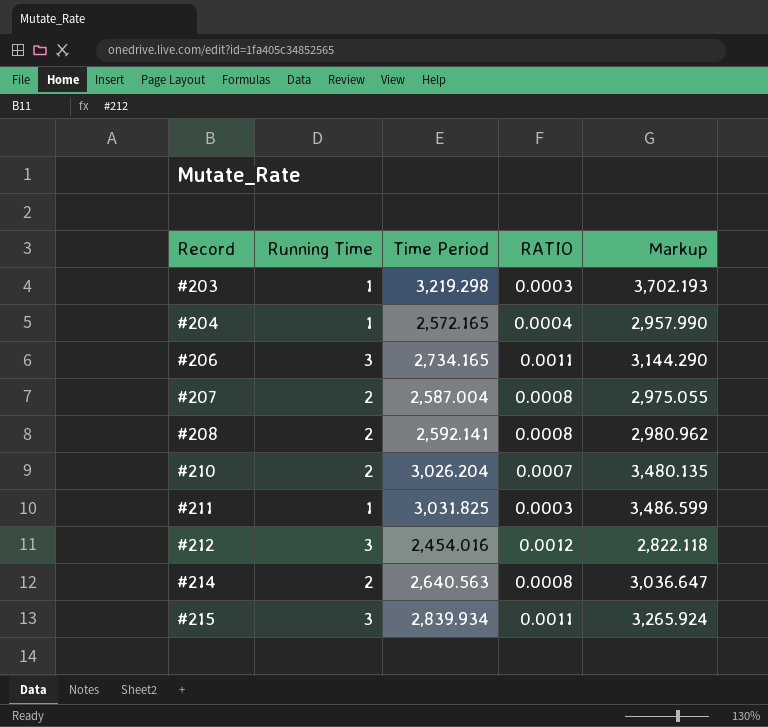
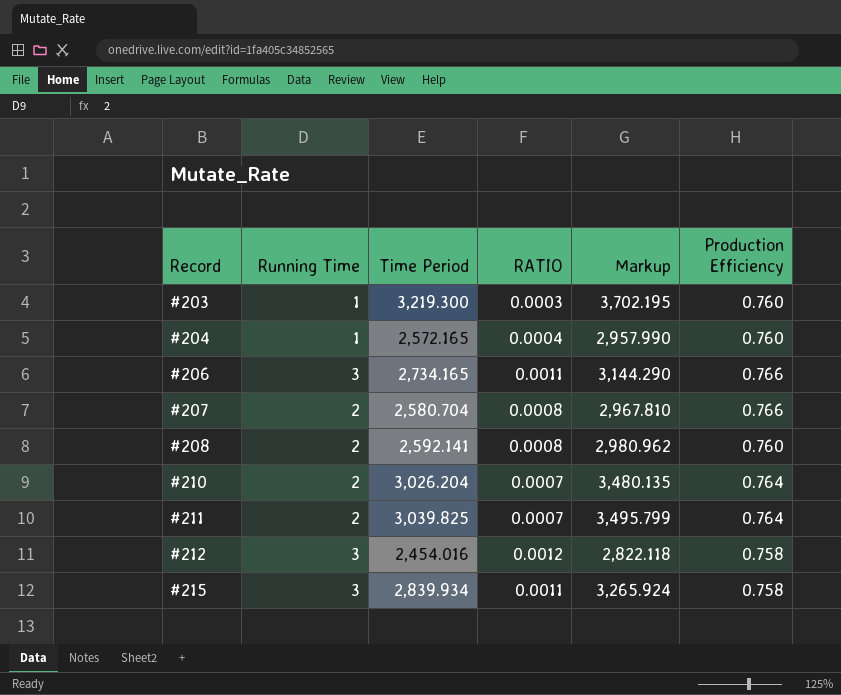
column Production Efficiency | position: none -> 6
row #214: 2 | 2,640.563 | 0.0008 | 3,036.647 -> none
#203 | Time Period: 3,219.298 -> 3,219.300
#203 | Markup: 3,702.193 -> 3,702.195
#207 | Time Period: 2,587.004 -> 2,580.704
#207 | Markup: 2,975.055 -> 2,967.810
#211 | Running Time: 1 -> 2
#211 | Time Period: 3,031.825 -> 3,039.825
#211 | RATIO: 0.0003 -> 0.0007
#211 | Markup: 3,486.599 -> 3,495.799

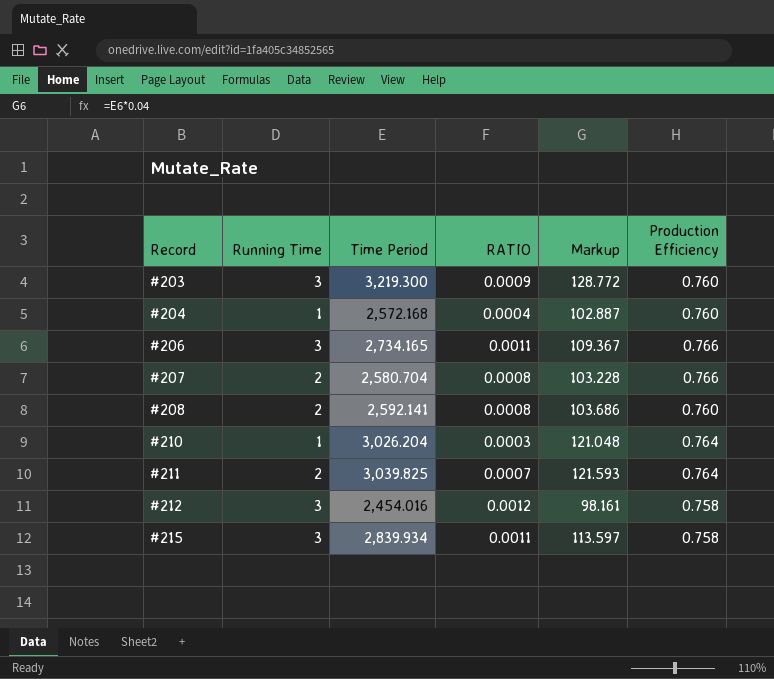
column Markup | formula: [Time Period] * 1.15 -> [Time Period] * 0.04
#203 | Running Time: 1 -> 3
#203 | RATIO: 0.0003 -> 0.0009
#204 | Time Period: 2,572.165 -> 2,572.168
#210 | Running Time: 2 -> 1
#210 | RATIO: 0.0007 -> 0.0003

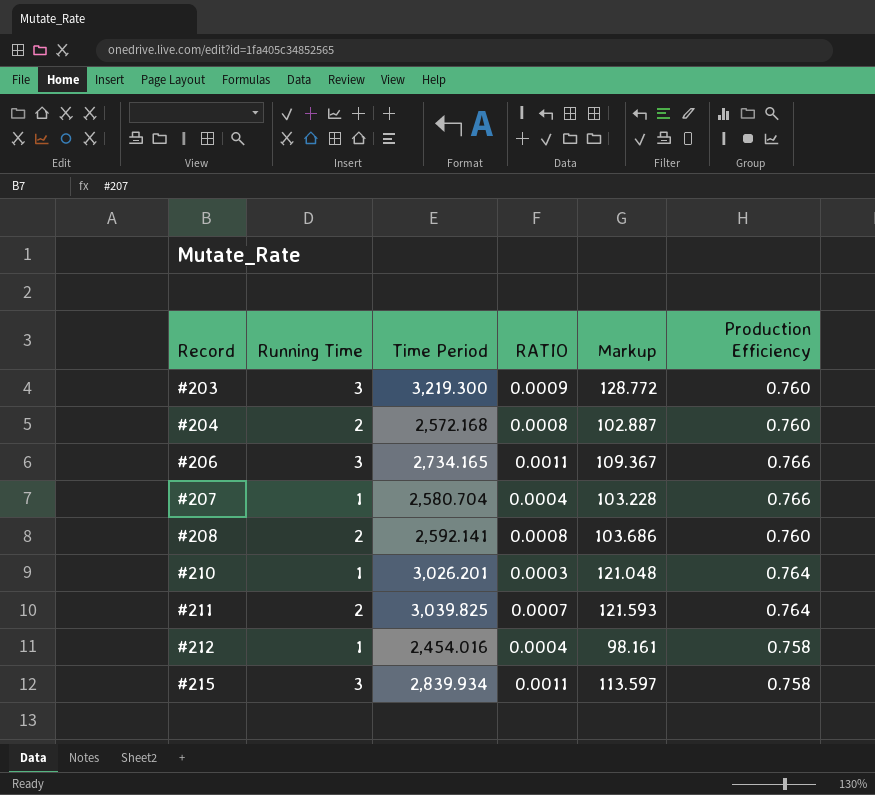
#204 | Running Time: 1 -> 2
#204 | RATIO: 0.0004 -> 0.0008
#207 | Running Time: 2 -> 1
#207 | RATIO: 0.0008 -> 0.0004
#210 | Time Period: 3,026.204 -> 3,026.201
#212 | Running Time: 3 -> 1
#212 | RATIO: 0.0012 -> 0.0004

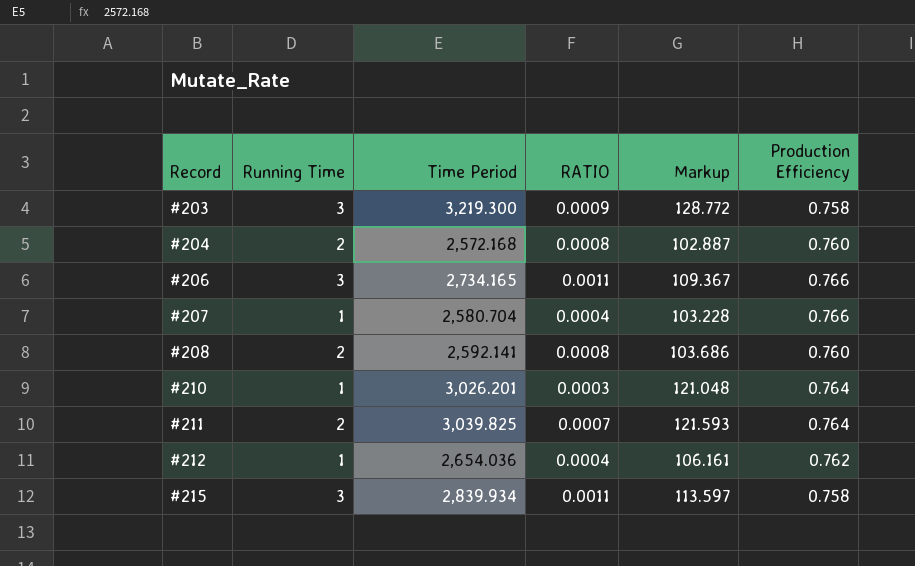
#203 | Production Efficiency: 0.760 -> 0.758
#212 | Time Period: 2,454.016 -> 2,654.036
#212 | Markup: 98.161 -> 106.161
#212 | Production Efficiency: 0.758 -> 0.762

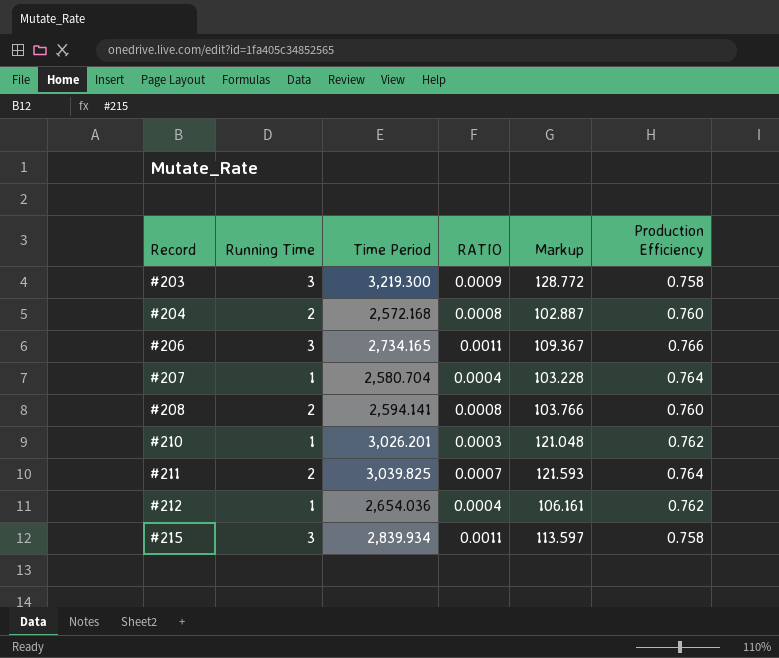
#207 | Production Efficiency: 0.766 -> 0.764
#208 | Time Period: 2,592.141 -> 2,594.141
#208 | Markup: 103.686 -> 103.766
#210 | Production Efficiency: 0.764 -> 0.762

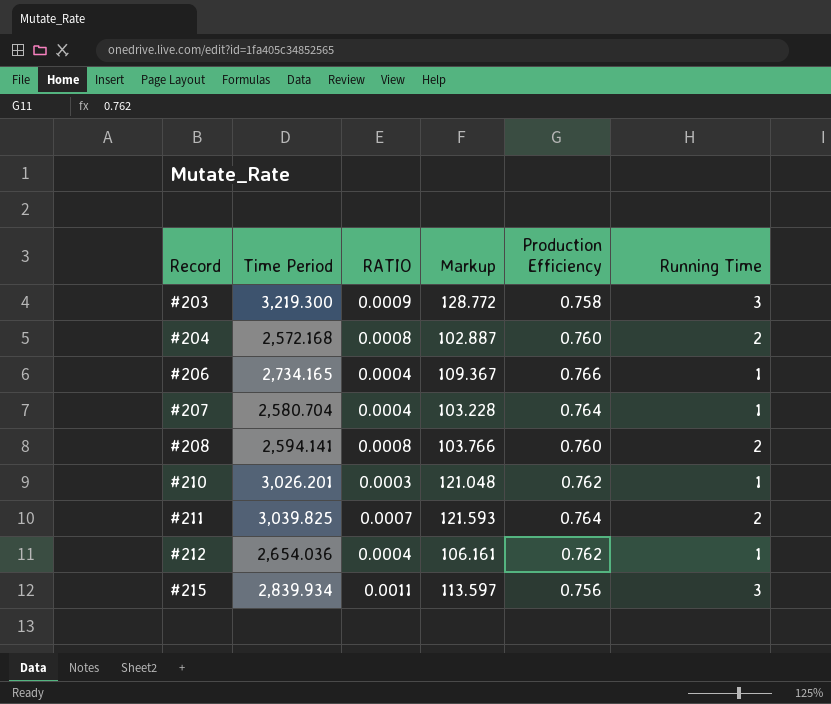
column Running Time | position: 2 -> 6
#206 | RATIO: 0.0011 -> 0.0004
#206 | Running Time: 3 -> 1
#215 | Production Efficiency: 0.758 -> 0.756

